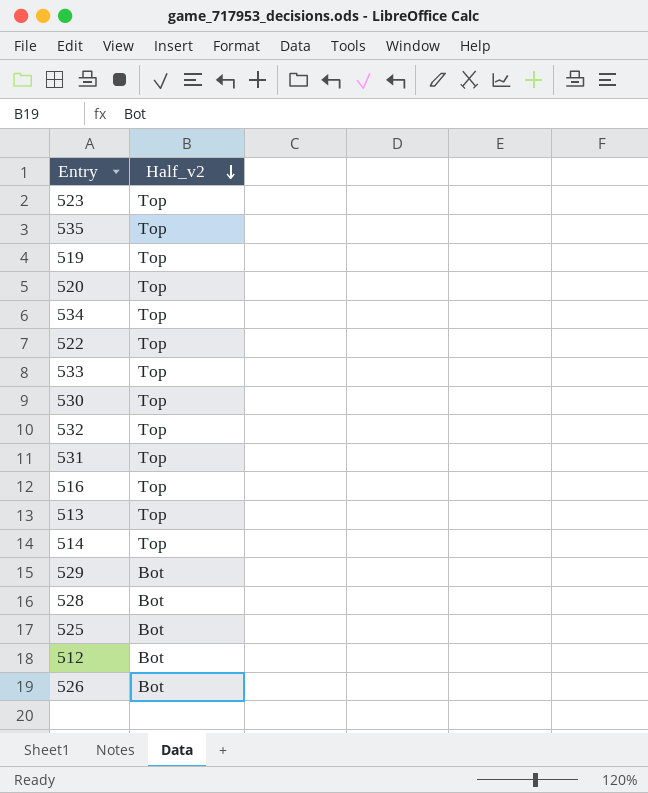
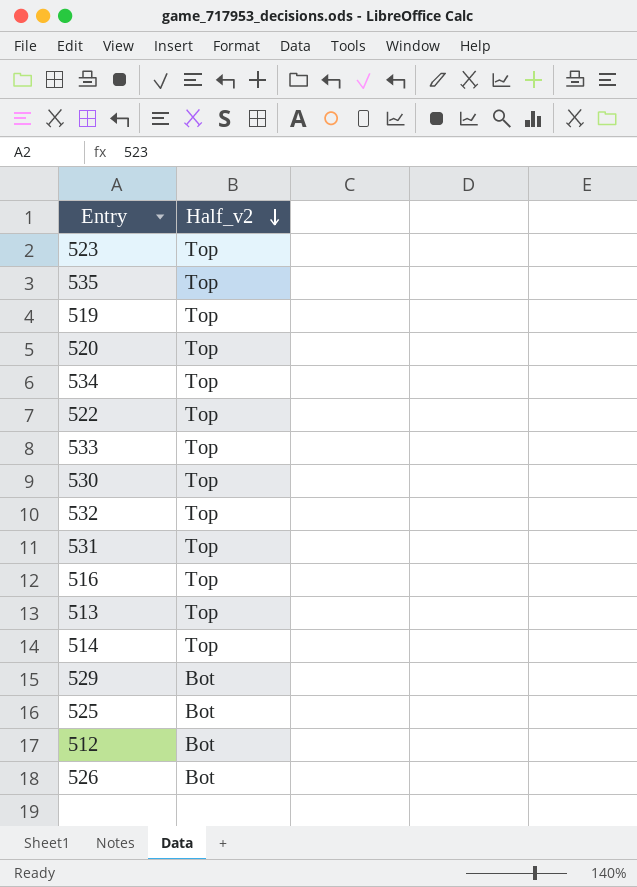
row 528: Bot -> none

